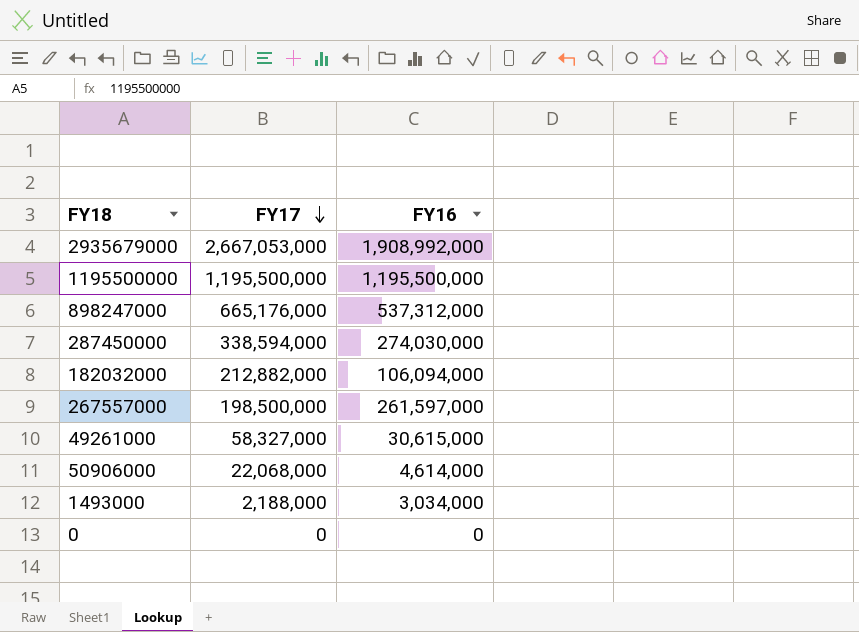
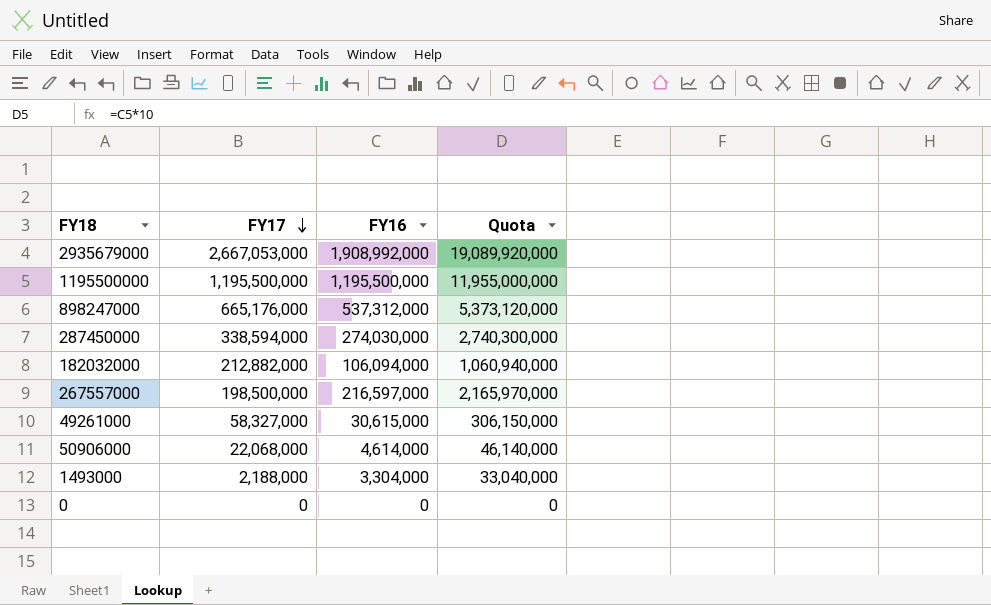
column Quota | formula: none -> [FY16] * 10
267557000 | FY16: 261,597,000 -> 216,597,000
1493000 | FY16: 3,034,000 -> 3,304,000

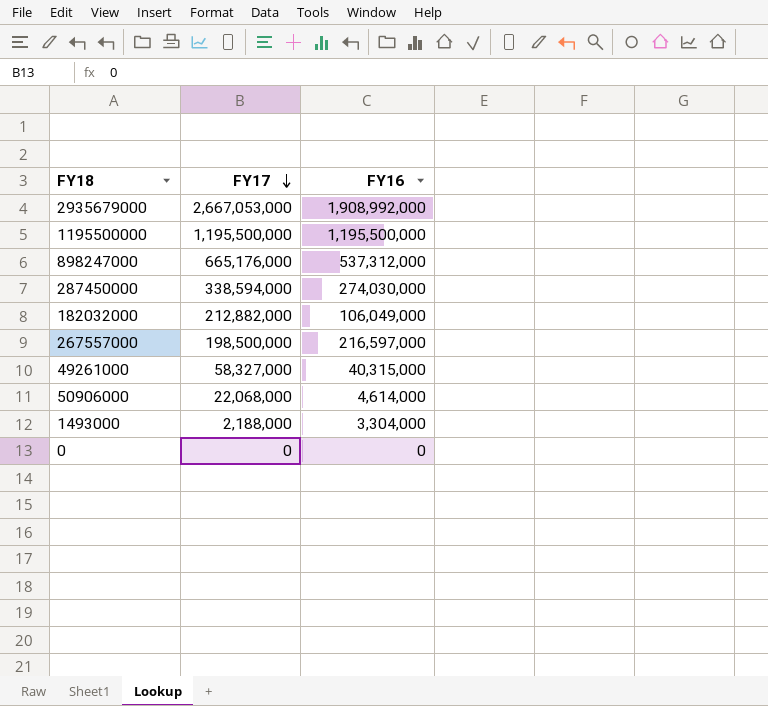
column Quota | formula: [FY16] * 10 -> none
182032000 | FY16: 106,094,000 -> 106,049,000
49261000 | FY16: 30,615,000 -> 40,315,000

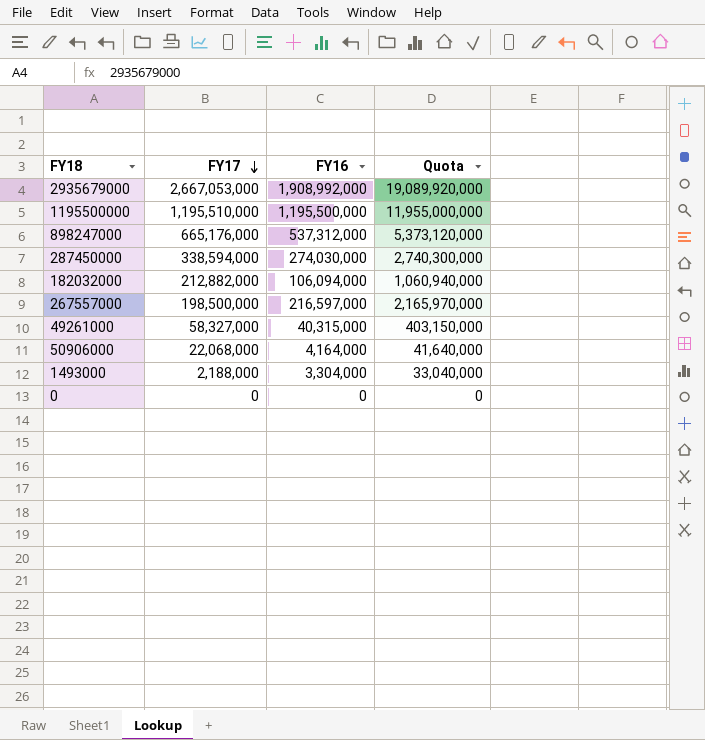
column Quota | formula: none -> [FY16] * 10
1195500000 | FY17: 1,195,500,000 -> 1,195,510,000
182032000 | FY16: 106,049,000 -> 106,094,000
50906000 | FY16: 4,614,000 -> 4,164,000

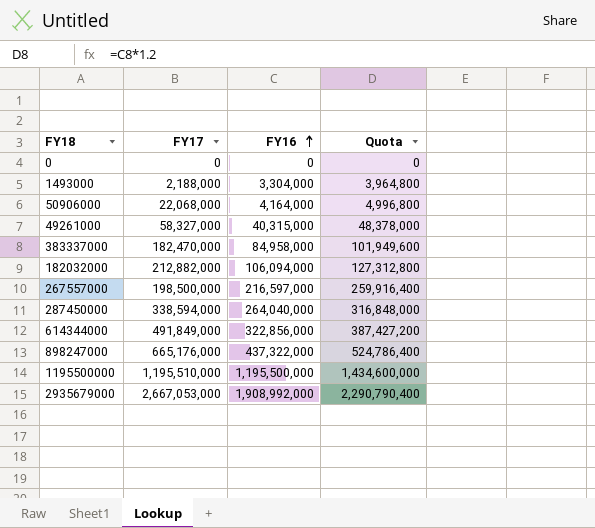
row order: FY17 descending -> FY16 ascending
column Quota | formula: [FY16] * 10 -> [FY16] * 1.2
row 383337000: none -> 182,470,000 | 84,958,000 | 101,949,600
287450000 | FY16: 274,030,000 -> 264,040,000
row 614344000: none -> 491,849,000 | 322,856,000 | 387,427,200
898247000 | FY16: 537,312,000 -> 437,322,000

